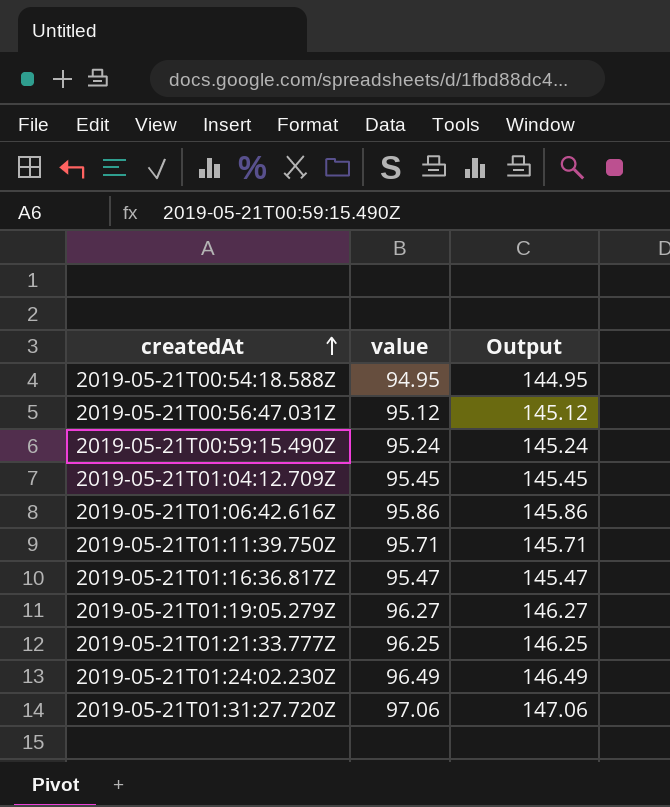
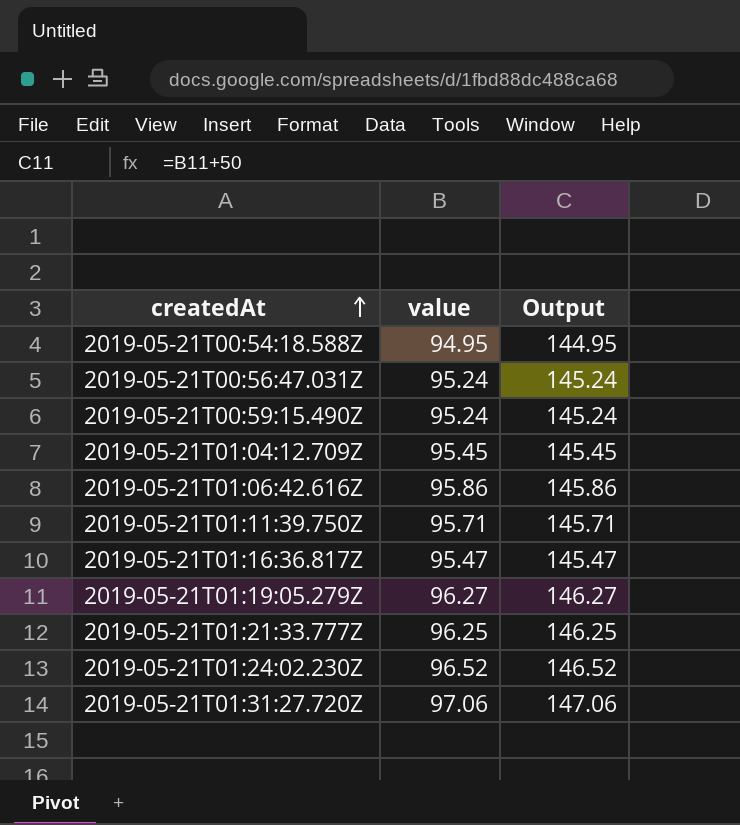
2019-05-21T00:56:47.031Z | value: 95.12 -> 95.24
2019-05-21T00:56:47.031Z | Output: 145.12 -> 145.24
2019-05-21T01:24:02.230Z | value: 96.49 -> 96.52
2019-05-21T01:24:02.230Z | Output: 146.49 -> 146.52

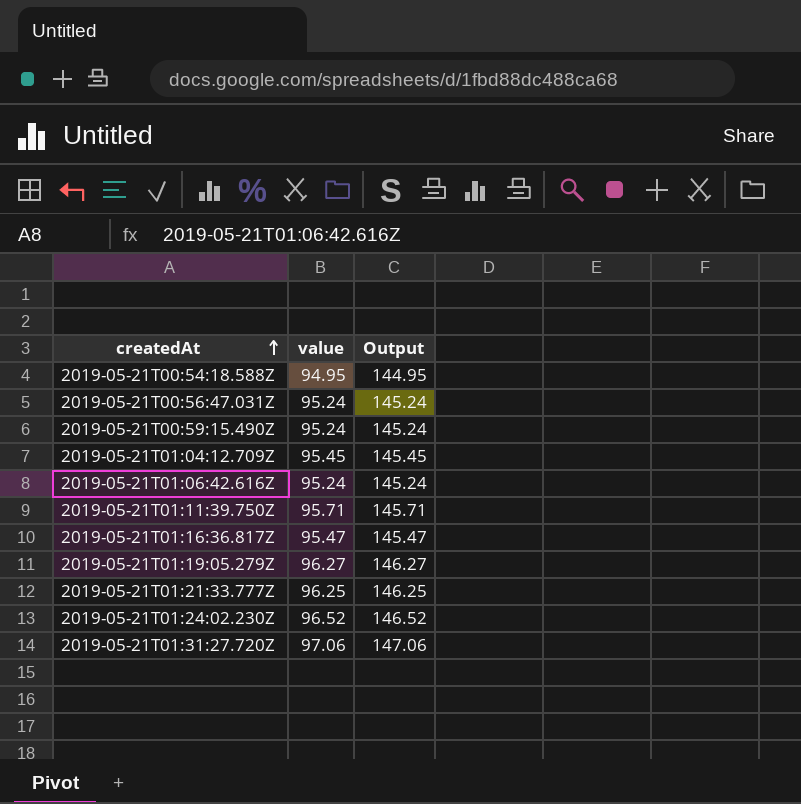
2019-05-21T01:06:42.616Z | value: 95.86 -> 95.24
2019-05-21T01:06:42.616Z | Output: 145.86 -> 145.24

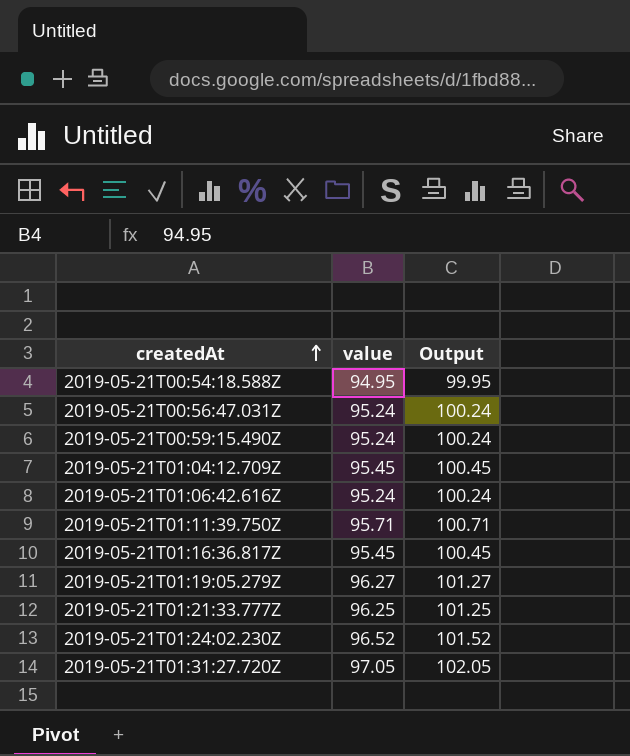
column Output | formula: [value] + 50 -> [value] + 5
2019-05-21T01:16:36.817Z | value: 95.47 -> 95.45
2019-05-21T01:31:27.720Z | value: 97.06 -> 97.05

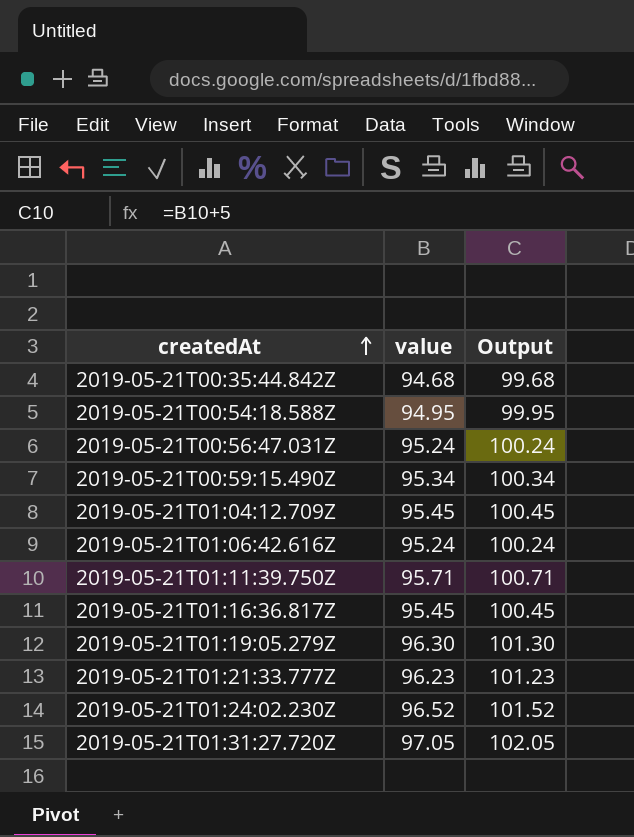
row 2019-05-21T00:35:44.842Z: none -> 94.68 | 99.68
2019-05-21T00:59:15.490Z | value: 95.24 -> 95.34
2019-05-21T00:59:15.490Z | Output: 100.24 -> 100.34
2019-05-21T01:19:05.279Z | value: 96.27 -> 96.30
2019-05-21T01:19:05.279Z | Output: 101.27 -> 101.30
2019-05-21T01:21:33.777Z | value: 96.25 -> 96.23
2019-05-21T01:21:33.777Z | Output: 101.25 -> 101.23

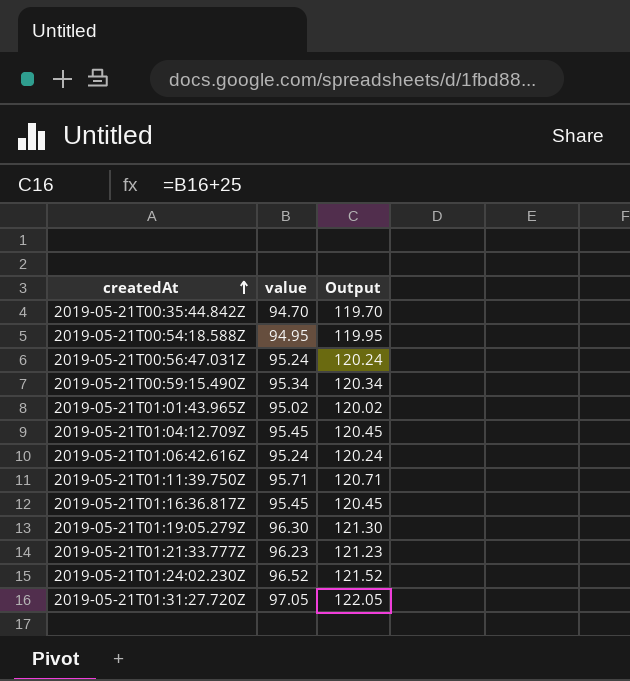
column Output | formula: [value] + 5 -> [value] + 25
2019-05-21T00:35:44.842Z | value: 94.68 -> 94.70
row 2019-05-21T01:01:43.965Z: none -> 95.02 | 120.02

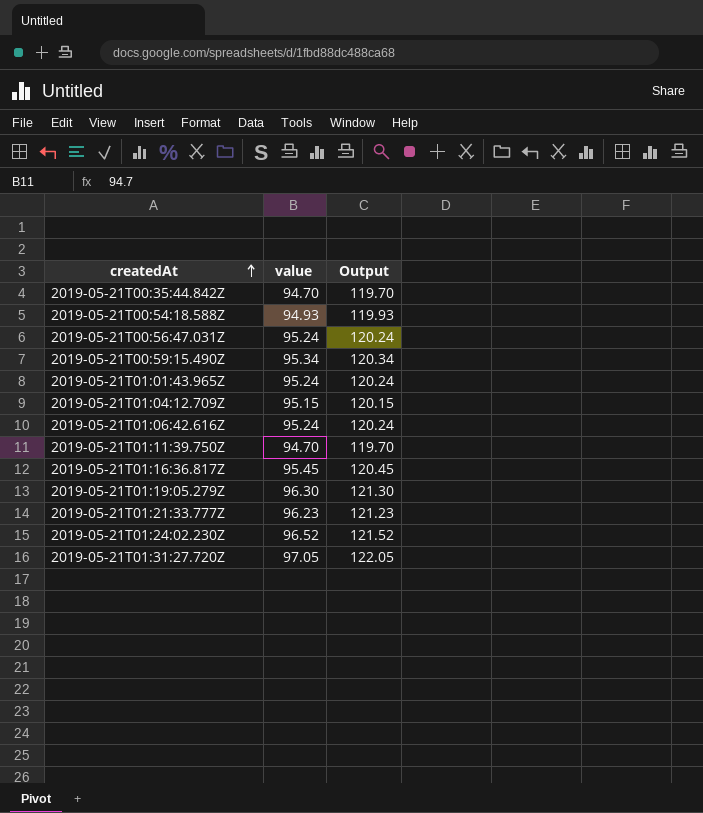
2019-05-21T00:54:18.588Z | value: 94.95 -> 94.93
2019-05-21T00:54:18.588Z | Output: 119.95 -> 119.93
2019-05-21T01:01:43.965Z | value: 95.02 -> 95.24
2019-05-21T01:01:43.965Z | Output: 120.02 -> 120.24
2019-05-21T01:04:12.709Z | value: 95.45 -> 95.15
2019-05-21T01:04:12.709Z | Output: 120.45 -> 120.15
2019-05-21T01:11:39.750Z | value: 95.71 -> 94.70
2019-05-21T01:11:39.750Z | Output: 120.71 -> 119.70

